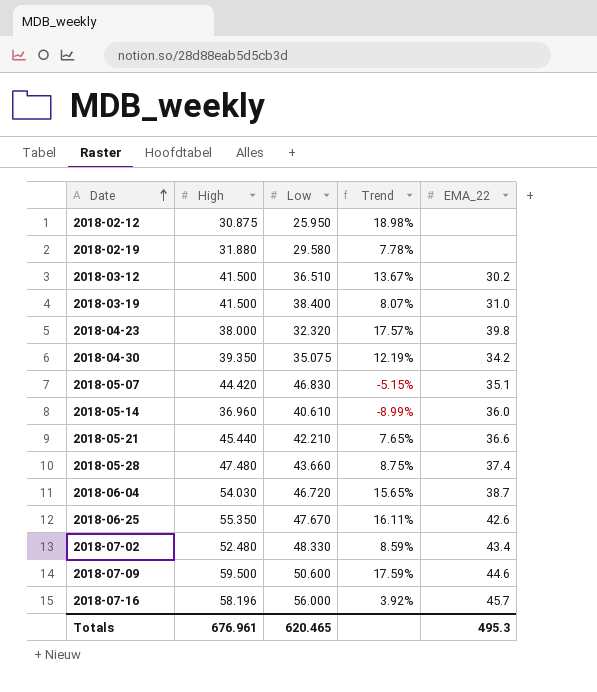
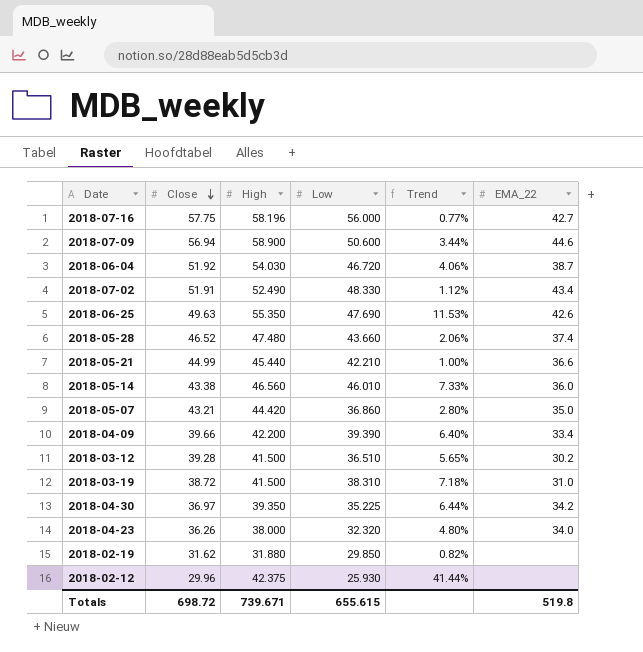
row order: Date ascending -> Close descending
column Close | position: none -> 2
column Trend | formula: ([High] - [Low]) / [Low] -> ([High] - [Close]) / [Close]
2018-07-16 | EMA_22: 45.7 -> 42.7
2018-07-09 | High: 59.500 -> 58.900
2018-07-02 | High: 52.480 -> 52.490
2018-06-25 | Low: 47.670 -> 47.690
2018-05-14 | High: 36.960 -> 46.560
2018-05-14 | Low: 40.610 -> 46.010
2018-05-07 | Low: 46.830 -> 36.860
2018-05-07 | EMA_22: 35.1 -> 35.0
row 2018-04-09: none -> 39.66 | 42.200 | 39.390 | 6.40% | 33.4
2018-03-19 | Low: 38.400 -> 38.310
2018-04-30 | Low: 35.075 -> 35.225
2018-04-23 | EMA_22: 39.8 -> 34.0
2018-02-19 | Low: 29.580 -> 29.850
2018-02-12 | High: 30.875 -> 42.375
2018-02-12 | Low: 25.950 -> 25.930
Totals | High: 676.961 -> 739.671
Totals | Low: 620.465 -> 655.615
Totals | EMA_22: 495.3 -> 519.8

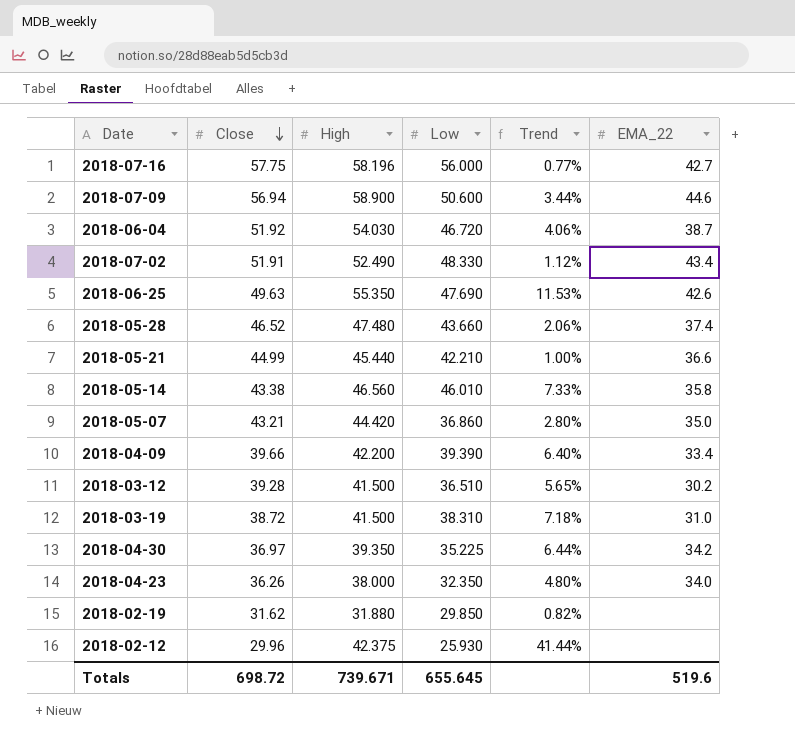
2018-05-14 | EMA_22: 36.0 -> 35.8
2018-04-23 | Low: 32.320 -> 32.350
Totals | Low: 655.615 -> 655.645
Totals | EMA_22: 519.8 -> 519.6

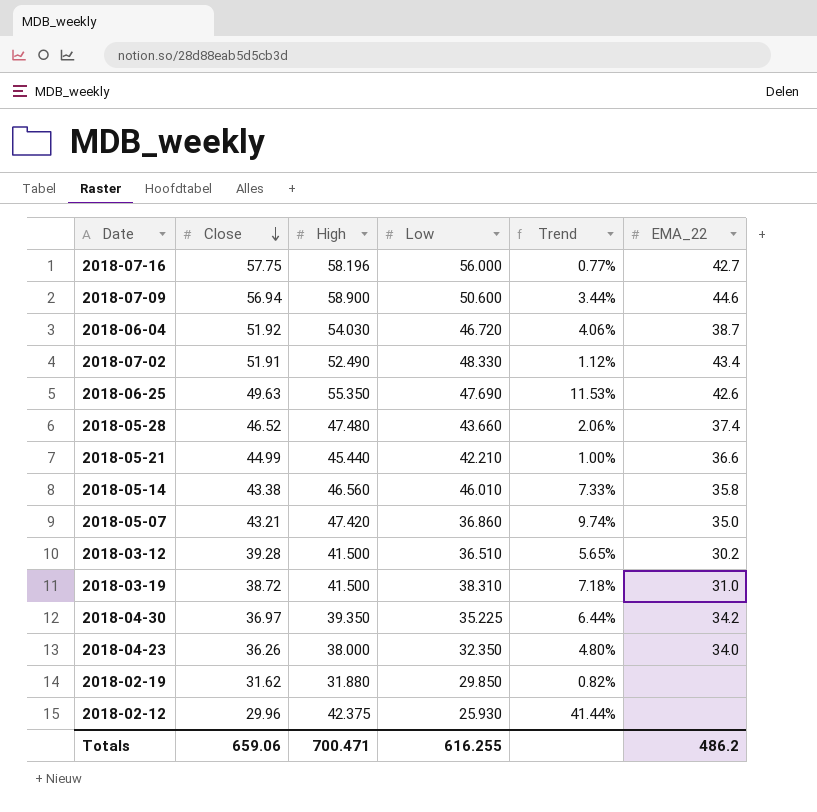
row 2018-04-09: 39.66 | 42.200 | 39.390 | 6.40% | 33.4 -> none
2018-05-07 | High: 44.420 -> 47.420
2018-05-07 | Trend: 2.80% -> 9.74%
Totals | Close: 698.72 -> 659.06
Totals | High: 739.671 -> 700.471
Totals | Low: 655.645 -> 616.255
Totals | EMA_22: 519.6 -> 486.2

